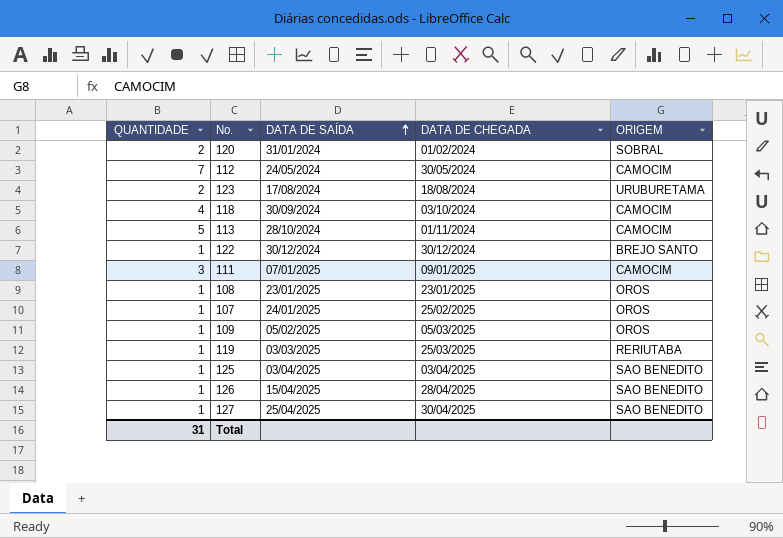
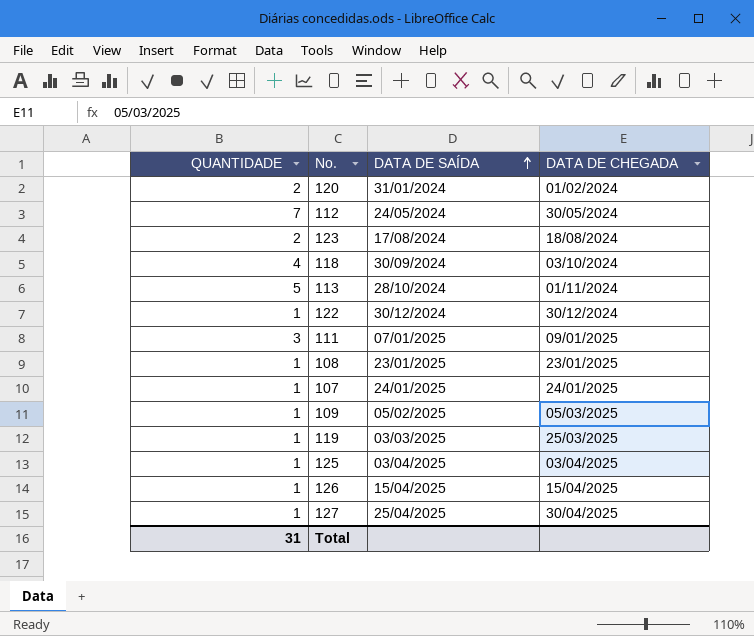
column ORIGEM | position: 5 -> none
107 | DATA DE CHEGADA: 25/02/2025 -> 24/01/2025
126 | DATA DE CHEGADA: 28/04/2025 -> 15/04/2025

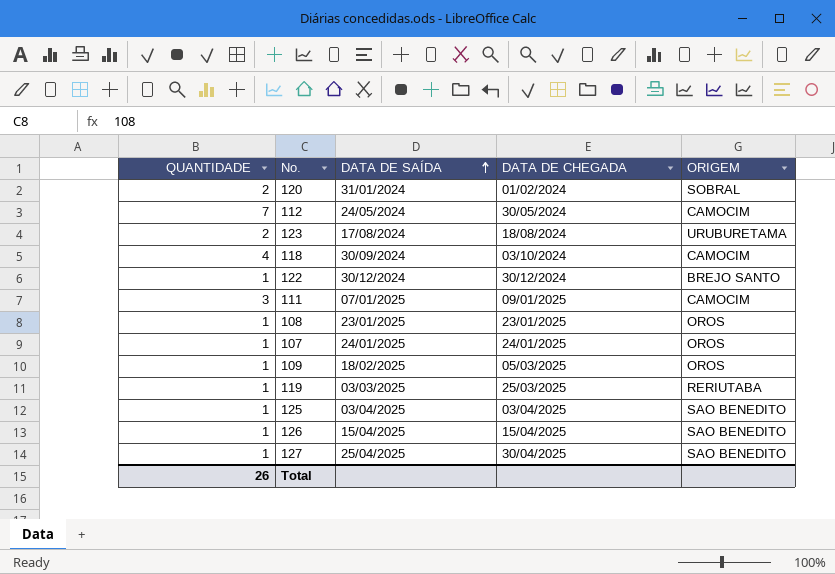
column ORIGEM | position: none -> 5
row 113: 5 | 28/10/2024 | 01/11/2024 -> none
109 | DATA DE SAÍDA: 05/02/2025 -> 18/02/2025
Total | QUANTIDADE: 31 -> 26

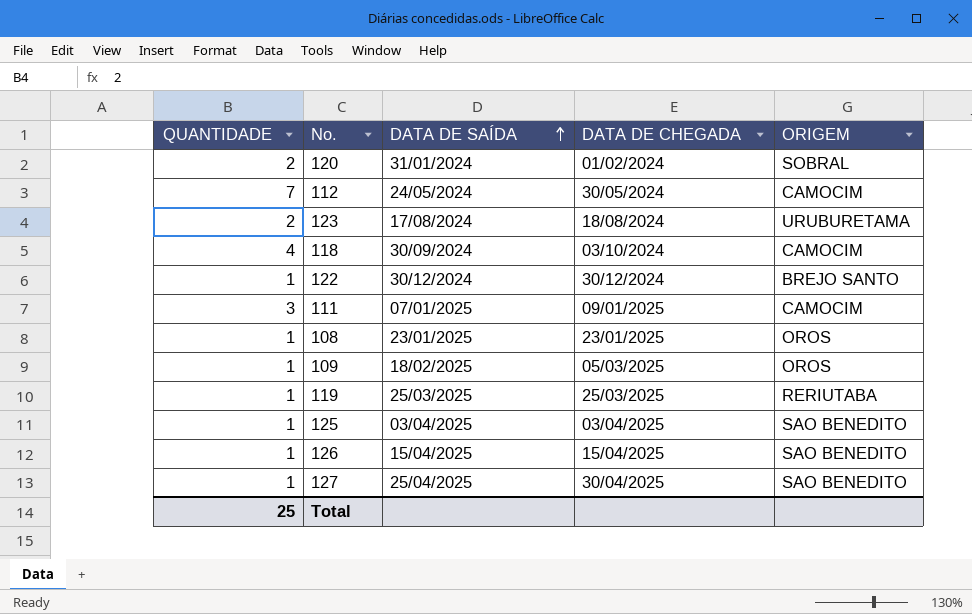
row 107: 1 | 24/01/2025 | 24/01/2025 | OROS -> none
119 | DATA DE SAÍDA: 03/03/2025 -> 25/03/2025
Total | QUANTIDADE: 26 -> 25

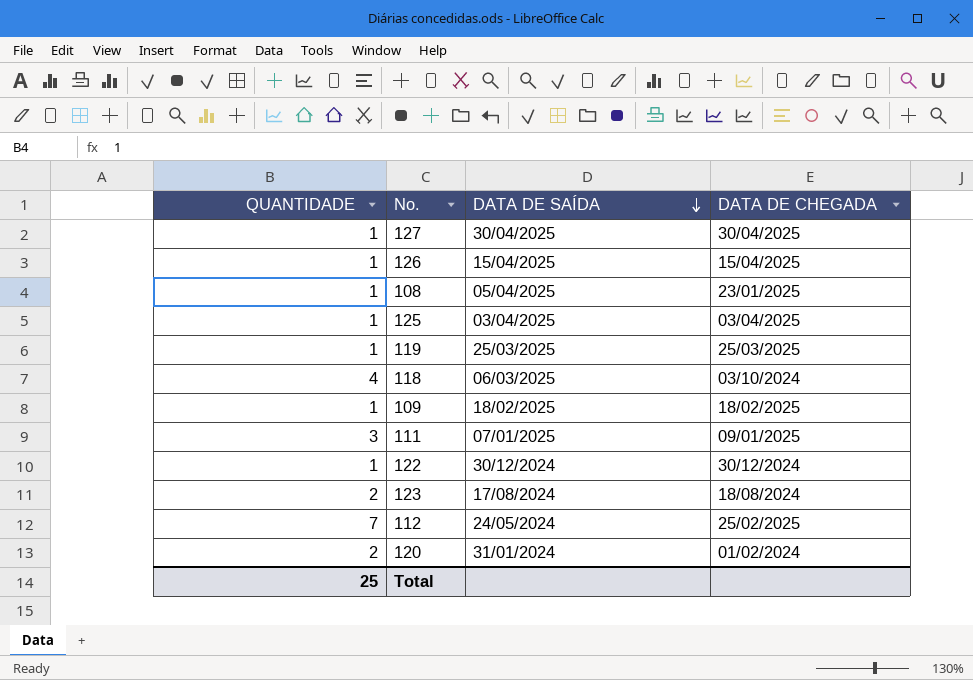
row order: DATA DE SAÍDA ascending -> DATA DE SAÍDA descending
column ORIGEM | position: 5 -> none
127 | DATA DE SAÍDA: 25/04/2025 -> 30/04/2025
108 | DATA DE SAÍDA: 23/01/2025 -> 05/04/2025
118 | DATA DE SAÍDA: 30/09/2024 -> 06/03/2025
109 | DATA DE CHEGADA: 05/03/2025 -> 18/02/2025
112 | DATA DE CHEGADA: 30/05/2024 -> 25/02/2025

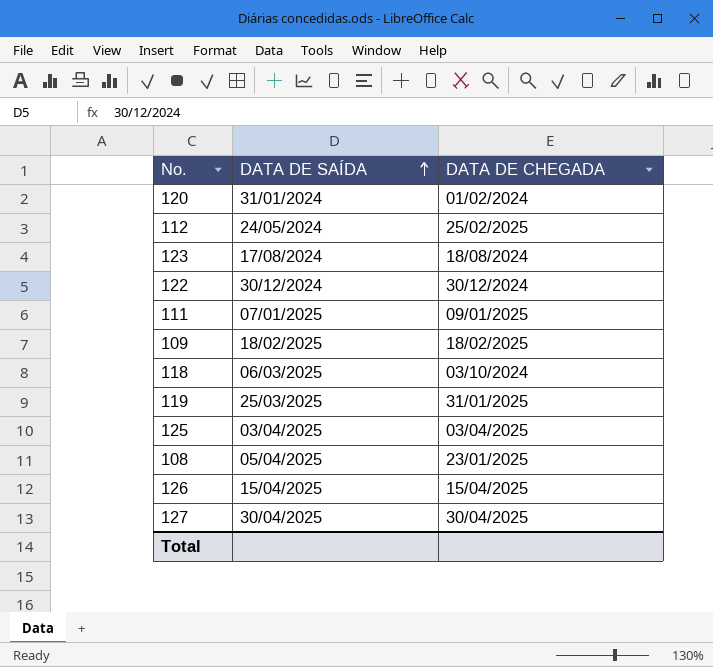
row order: DATA DE SAÍDA descending -> DATA DE SAÍDA ascending
column QUANTIDADE | position: 1 -> none
119 | DATA DE CHEGADA: 25/03/2025 -> 31/01/2025

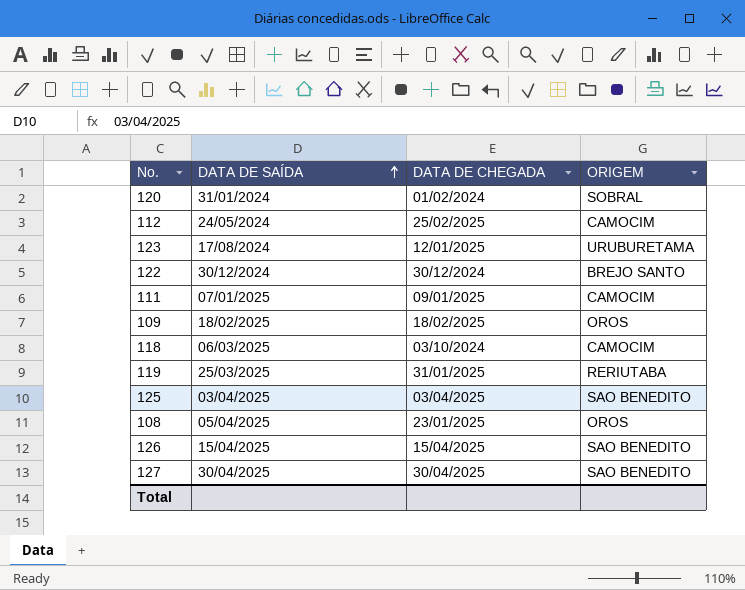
column ORIGEM | position: none -> 4
123 | DATA DE CHEGADA: 18/08/2024 -> 12/01/2025

